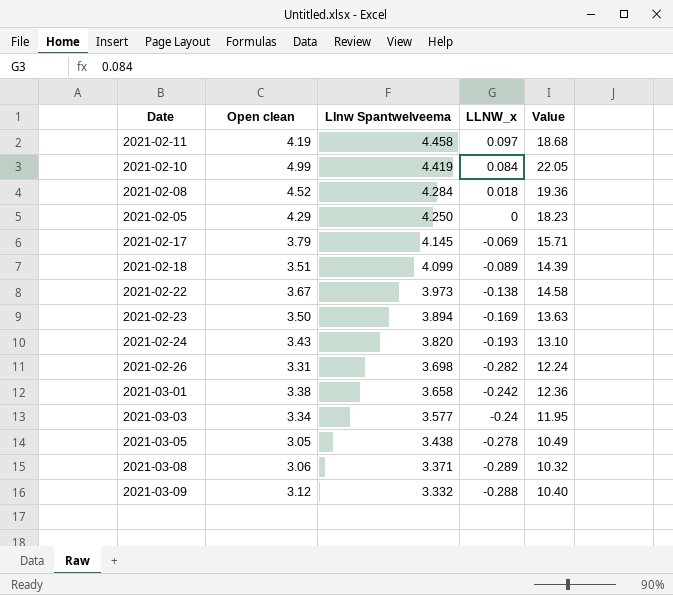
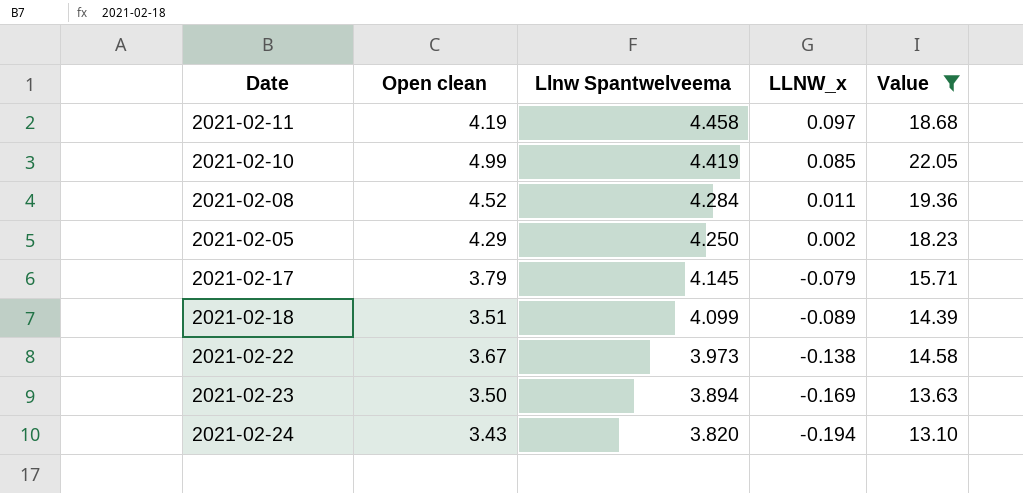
filter: none -> Value >= 13.10
2021-02-10 | LLNW_x: 0.084 -> 0.085
2021-02-08 | LLNW_x: 0.018 -> 0.011
2021-02-05 | LLNW_x: 0 -> 0.002
2021-02-17 | LLNW_x: -0.069 -> -0.079
2021-02-24 | LLNW_x: -0.193 -> -0.194

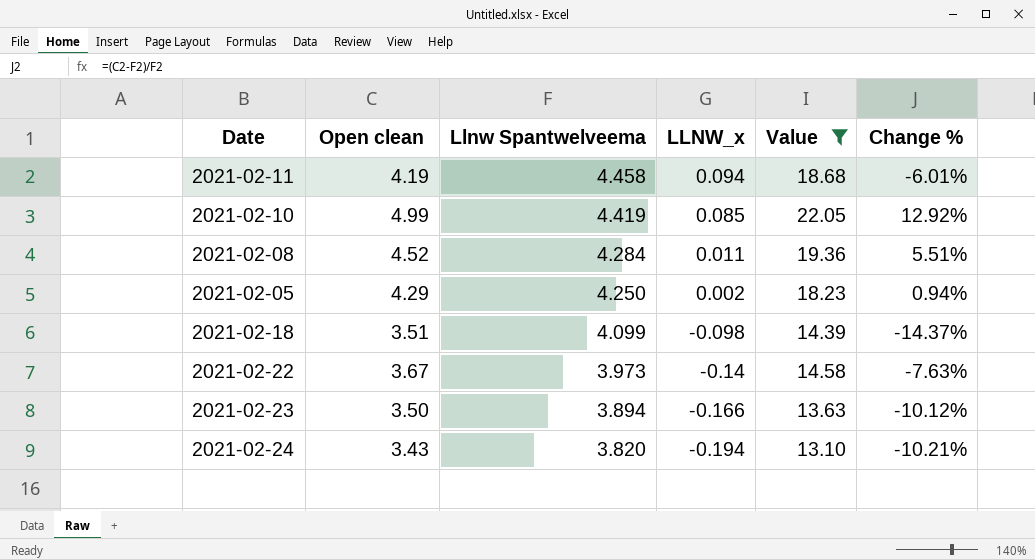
column Change % | formula: none -> ([Open clean] - [Llnw Spantwelveema]) / [Llnw Spantwelveema]
row 2021-02-17: 3.79 | 4.145 | -0.079 | 15.71 -> none
2021-02-11 | LLNW_x: 0.097 -> 0.094
2021-02-18 | LLNW_x: -0.089 -> -0.098
2021-02-22 | LLNW_x: -0.138 -> -0.14
2021-02-23 | LLNW_x: -0.169 -> -0.166

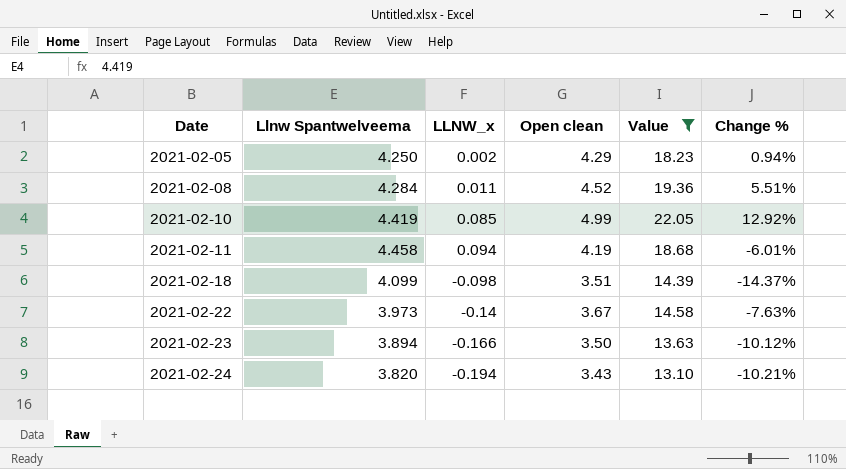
row order: Llnw Spantwelveema descending -> Date ascending
column Open clean | position: 2 -> 4

